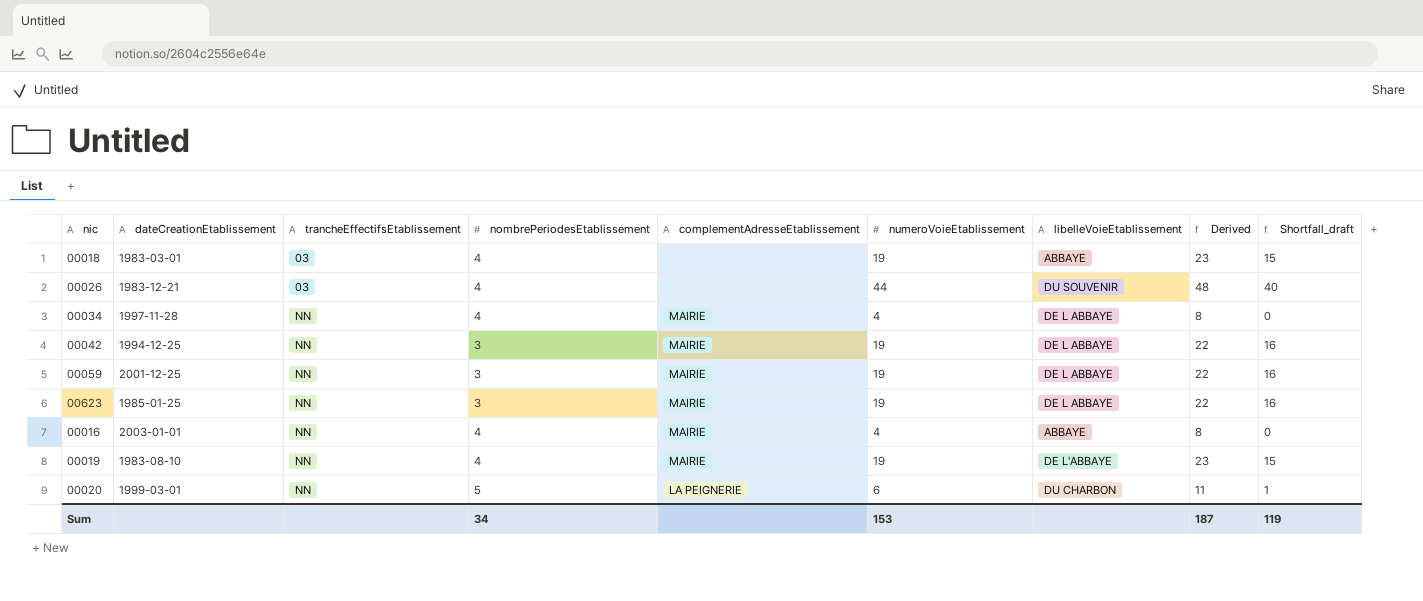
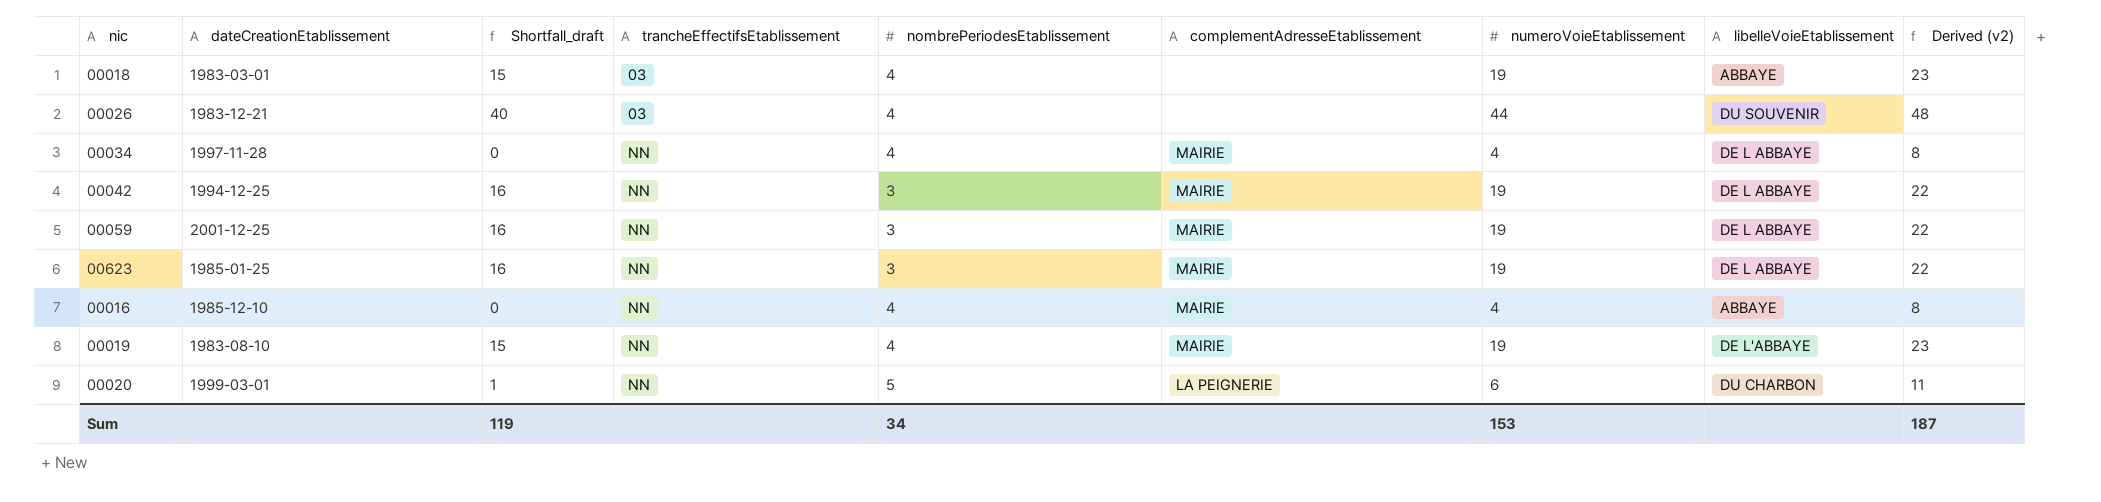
column Shortfall_draft | position: 9 -> 3
column name: Derived -> Derived (v2)
00016 | dateCreationEtablissement: 2003-01-01 -> 1985-12-10

